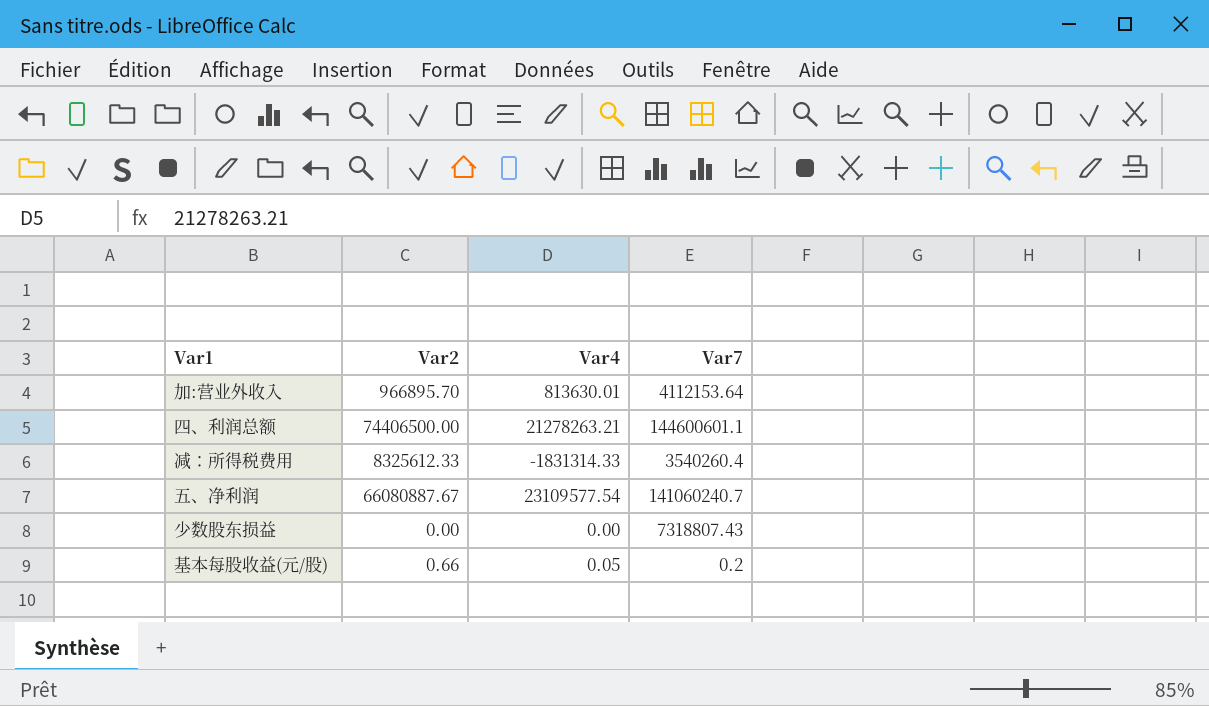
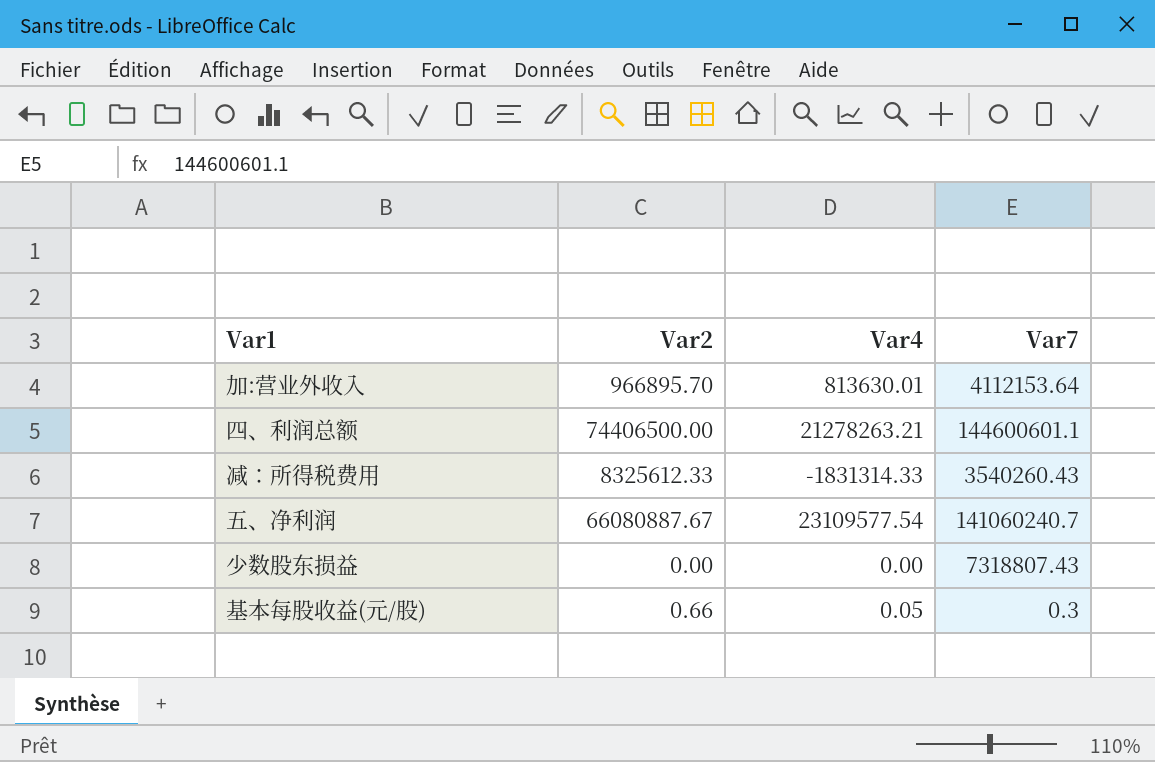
减：所得税费用 | Var7: 3540260.4 -> 3540260.43
基本每股收益(元/股) | Var7: 0.2 -> 0.3

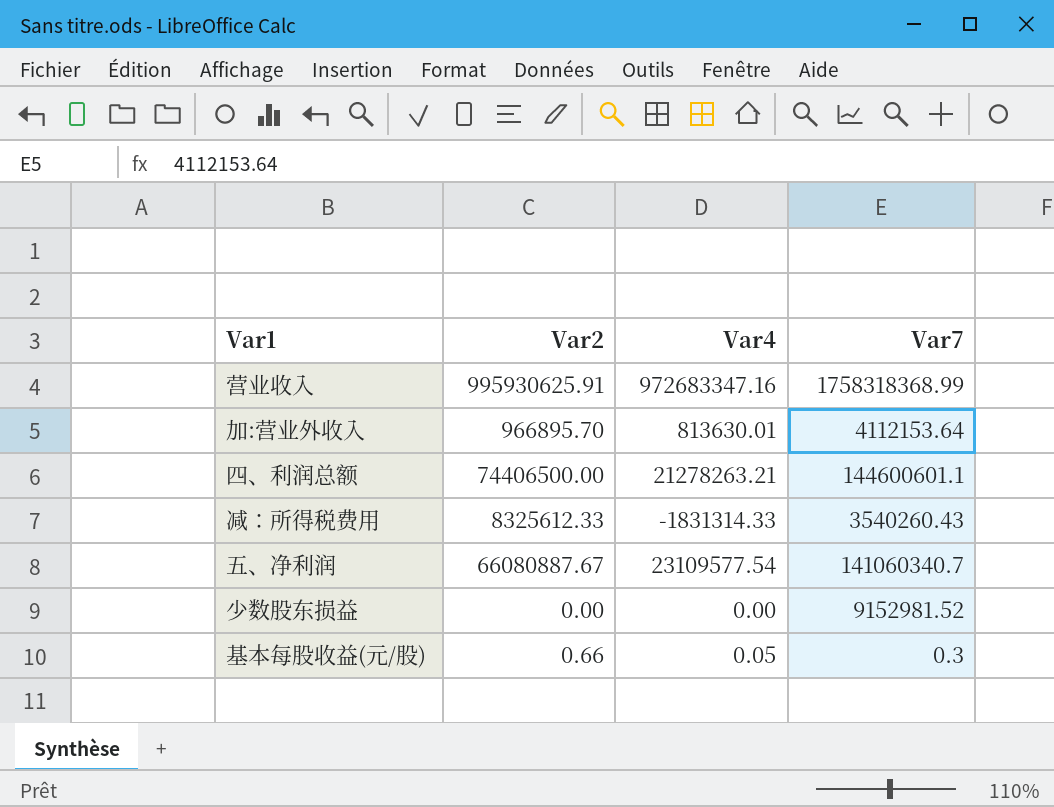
row 营业收入: none -> 995930625.91 | 972683347.16 | 1758318368.99
五、净利润 | Var7: 141060240.7 -> 141060340.7
少数股东损益 | Var7: 7318807.43 -> 9152981.52

